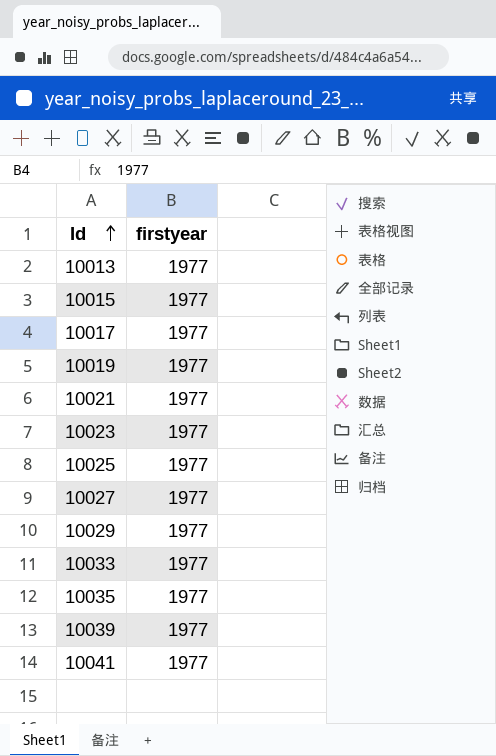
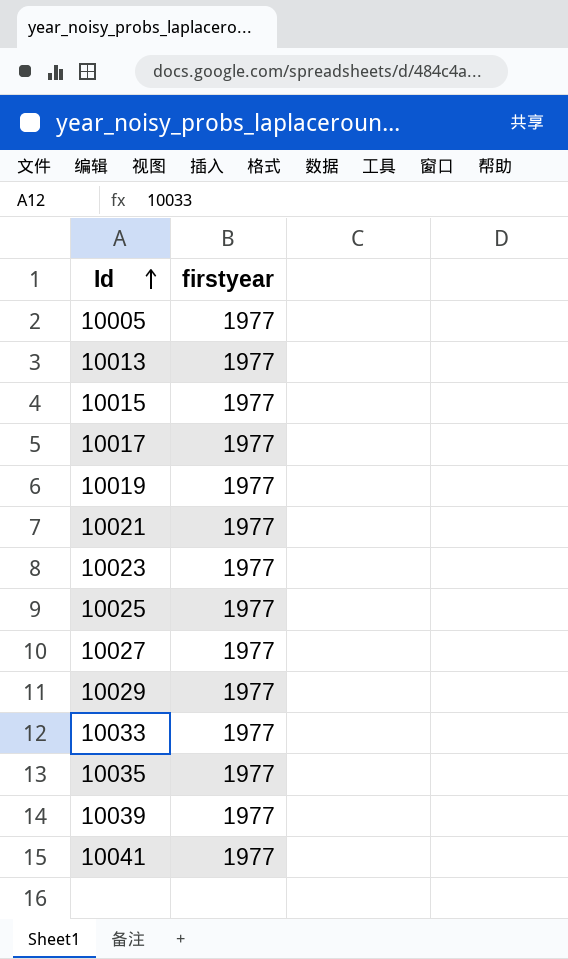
row 10005: none -> 1977

